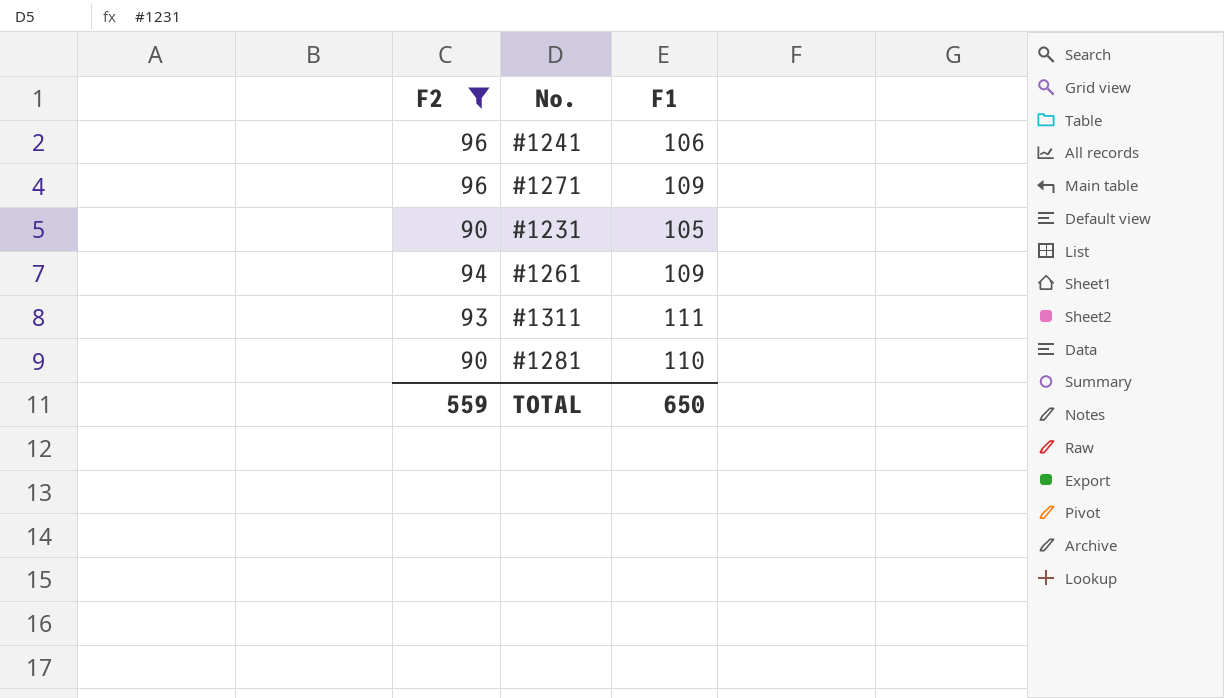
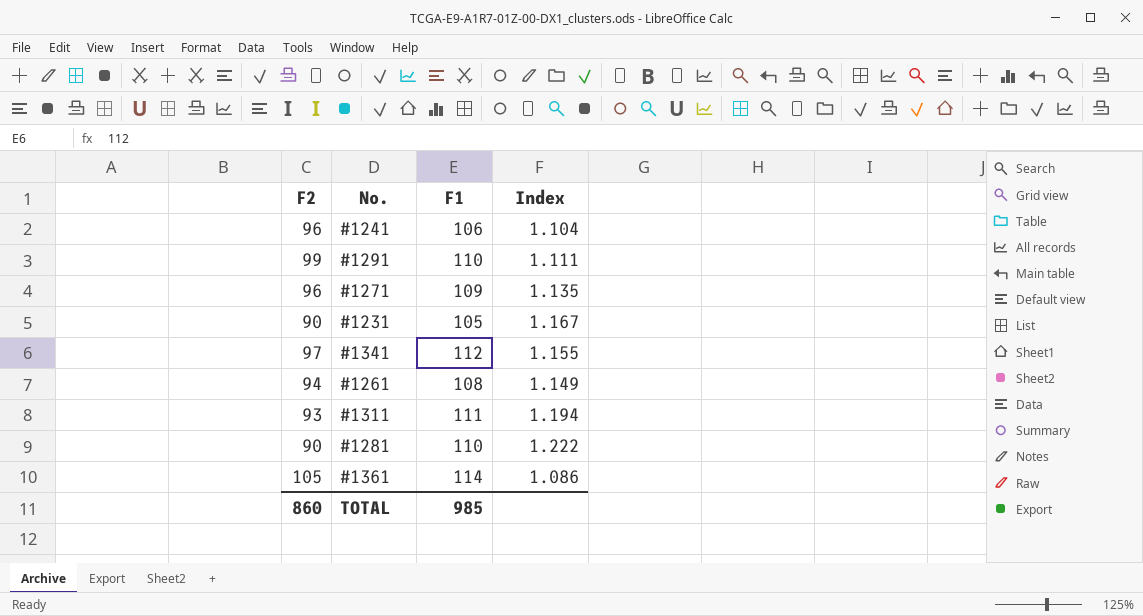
filter: F2 <= 96 -> none
column Index | formula: none -> [F1] / [F2]
#1261 | F1: 109 -> 108
TOTAL | F2: 559 -> 860
TOTAL | F1: 650 -> 985

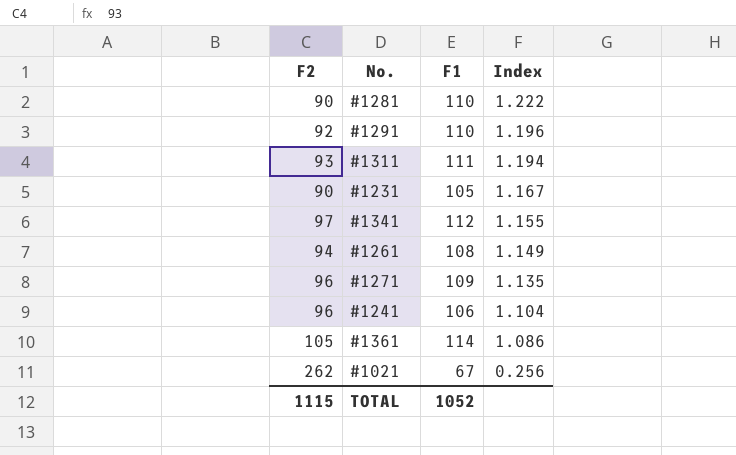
row order: none -> Index descending
#1291 | F2: 99 -> 92
#1291 | Index: 1.111 -> 1.196
row #1021: none -> 262 | 67 | 0.256
TOTAL | F2: 860 -> 1115
TOTAL | F1: 985 -> 1052

